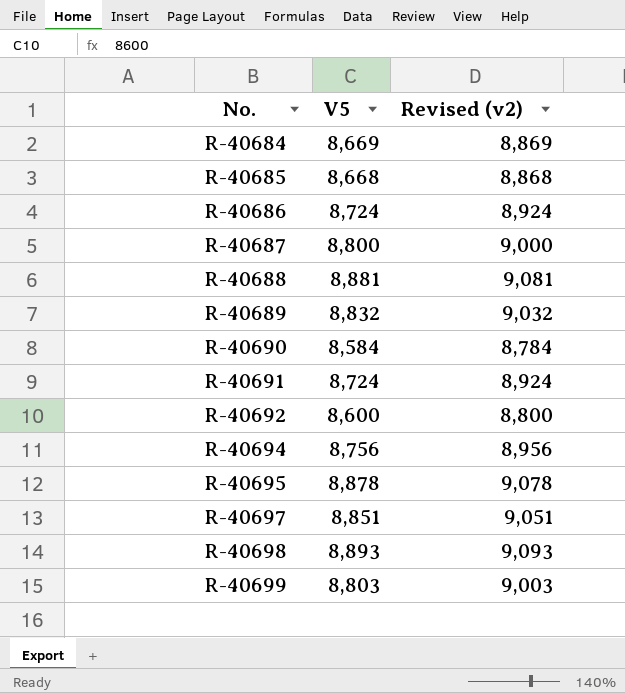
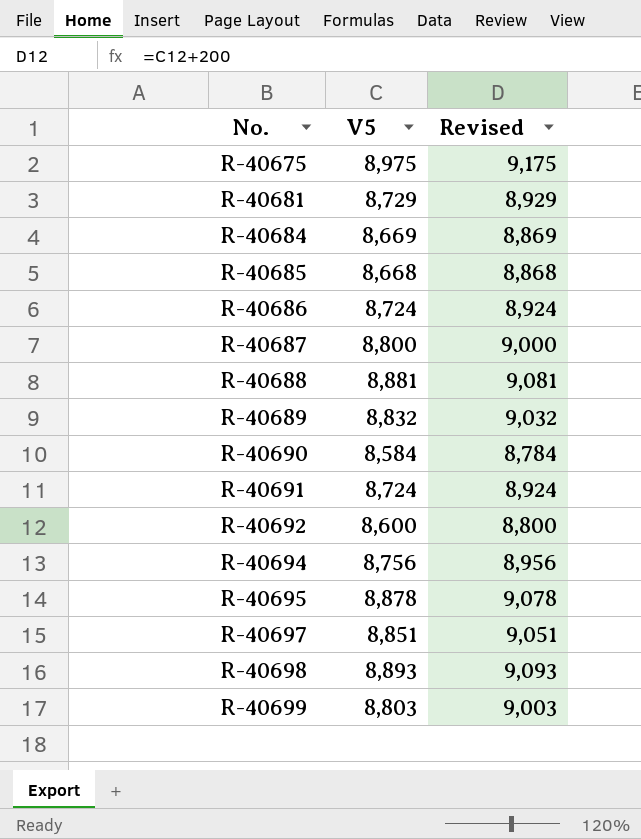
column name: Revised (v2) -> Revised
row R-40675: none -> 8,975 | 9,175
row R-40681: none -> 8,729 | 8,929

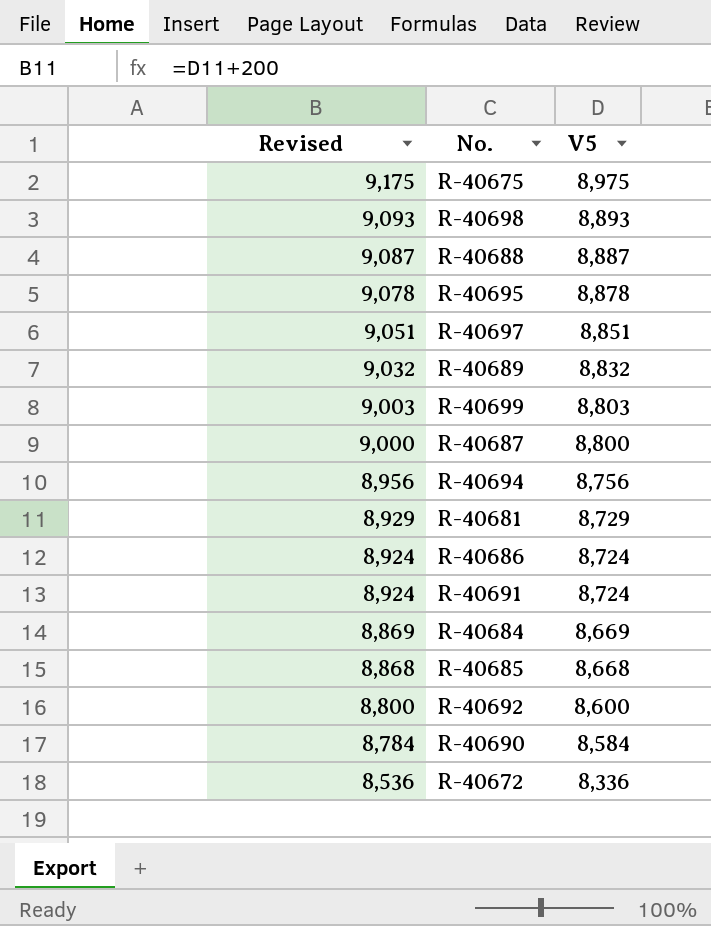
row order: No. ascending -> Revised descending
column Revised | position: 3 -> 1
R-40688 | Revised: 9,081 -> 9,087
R-40688 | V5: 8,881 -> 8,887
row R-40672: none -> 8,536 | 8,336

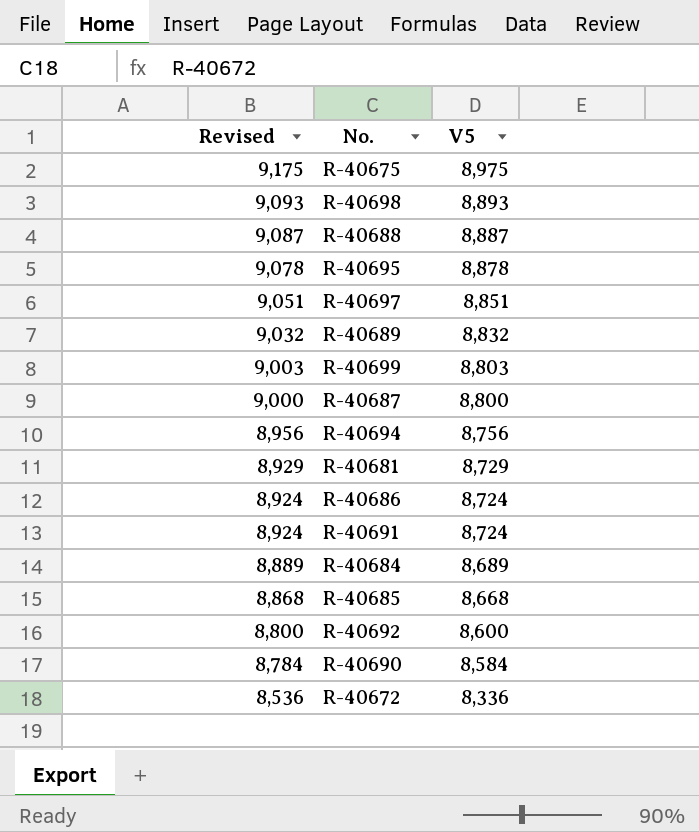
R-40684 | Revised: 8,869 -> 8,889
R-40684 | V5: 8,669 -> 8,689

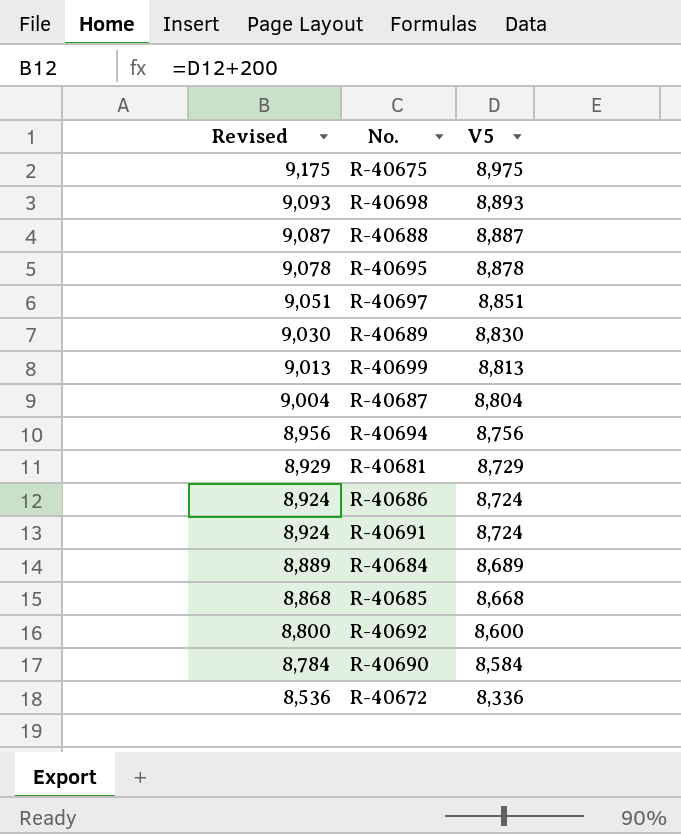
R-40689 | Revised: 9,032 -> 9,030
R-40689 | V5: 8,832 -> 8,830
R-40699 | Revised: 9,003 -> 9,013
R-40699 | V5: 8,803 -> 8,813
R-40687 | Revised: 9,000 -> 9,004
R-40687 | V5: 8,800 -> 8,804

